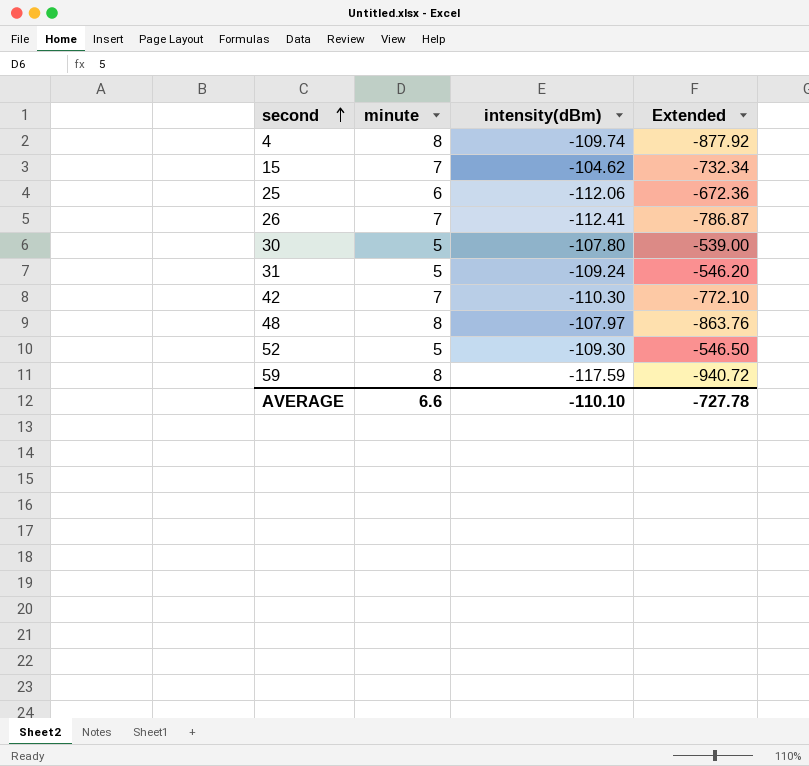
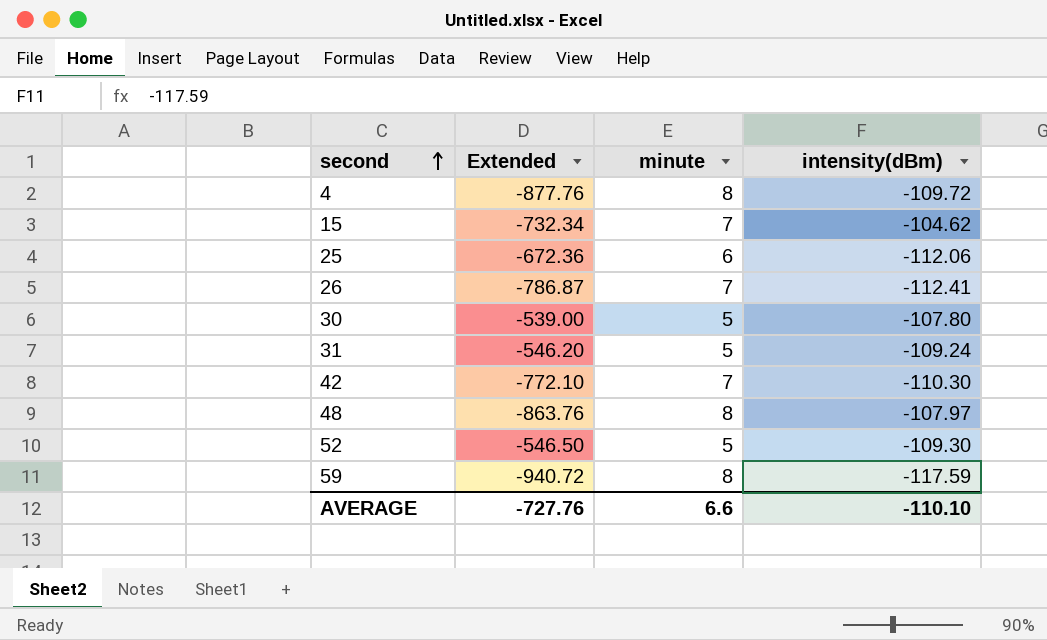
column Extended | position: 4 -> 2
4 | Extended: -877.92 -> -877.76
4 | intensity(dBm): -109.74 -> -109.72
AVERAGE | Extended: -727.78 -> -727.76

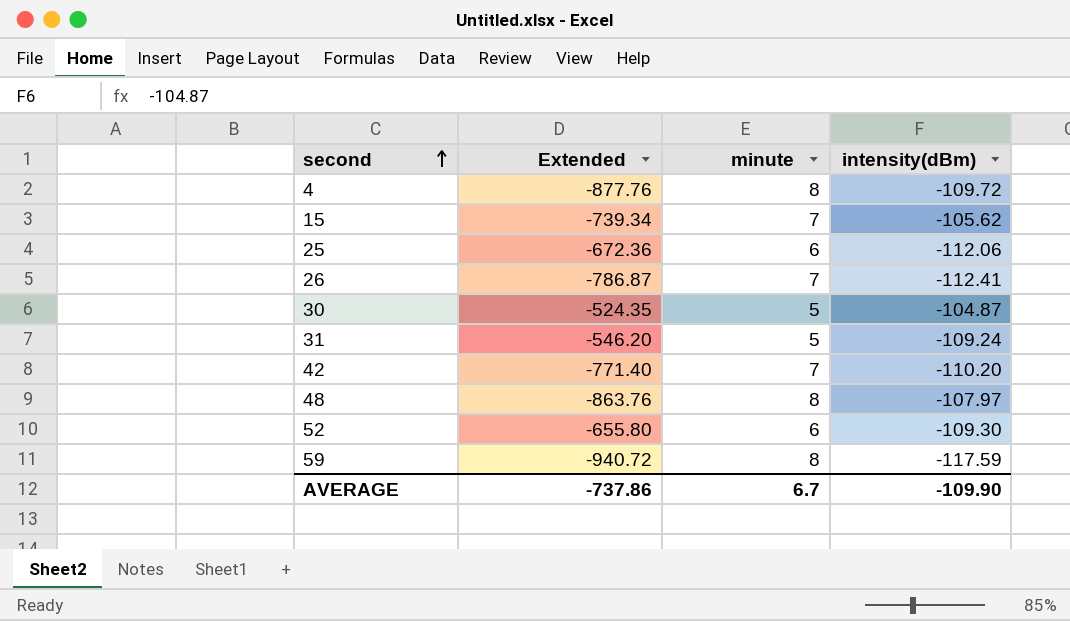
15 | Extended: -732.34 -> -739.34
15 | intensity(dBm): -104.62 -> -105.62
30 | Extended: -539.00 -> -524.35
30 | intensity(dBm): -107.80 -> -104.87
42 | Extended: -772.10 -> -771.40
42 | intensity(dBm): -110.30 -> -110.20
52 | Extended: -546.50 -> -655.80
52 | minute: 5 -> 6
AVERAGE | Extended: -727.76 -> -737.86
AVERAGE | minute: 6.6 -> 6.7
AVERAGE | intensity(dBm): -110.10 -> -109.90

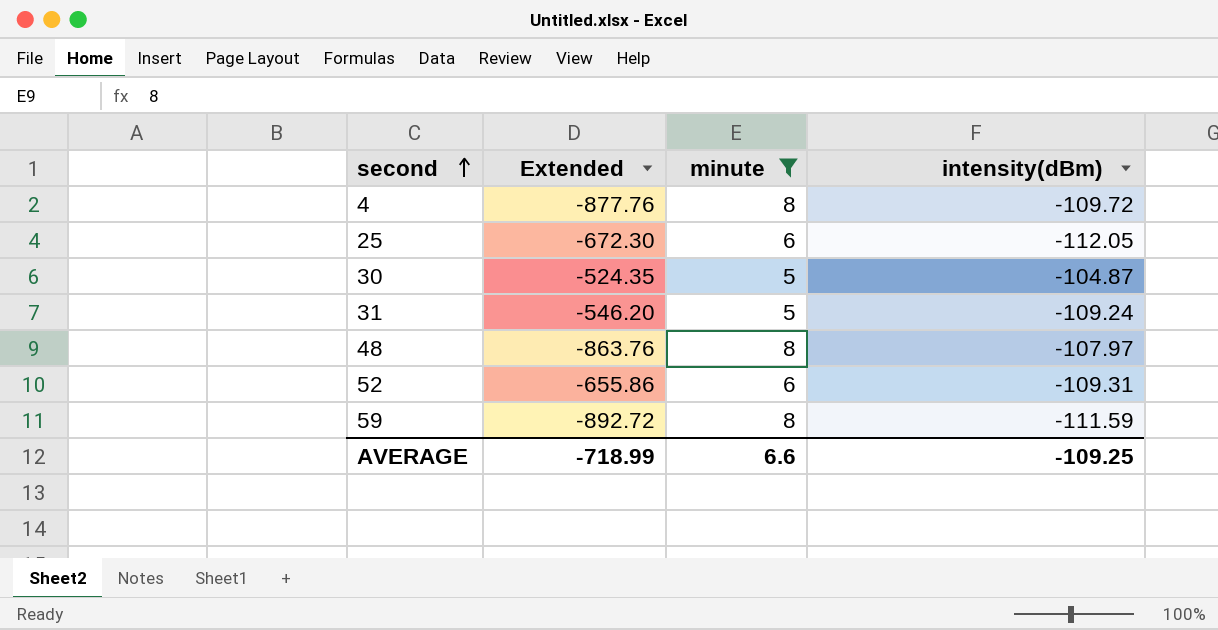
filter: none -> minute != 7
25 | Extended: -672.36 -> -672.30
25 | intensity(dBm): -112.06 -> -112.05
52 | Extended: -655.80 -> -655.86
52 | intensity(dBm): -109.30 -> -109.31
59 | Extended: -940.72 -> -892.72
59 | intensity(dBm): -117.59 -> -111.59
AVERAGE | Extended: -737.86 -> -718.99
AVERAGE | minute: 6.7 -> 6.6
AVERAGE | intensity(dBm): -109.90 -> -109.25

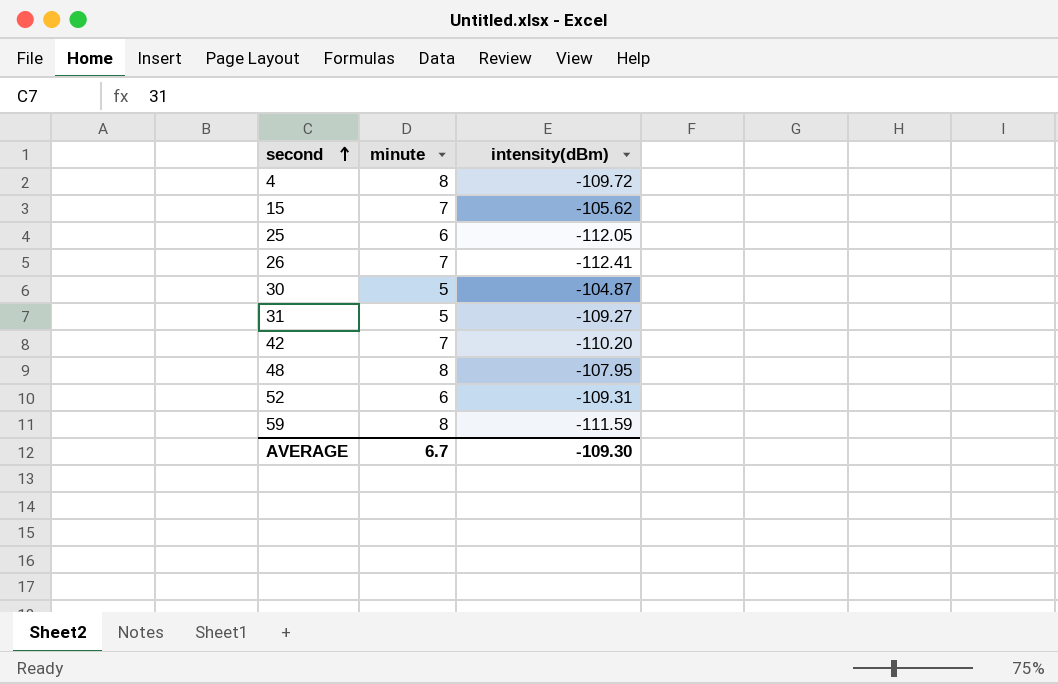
filter: minute != 7 -> none
column Extended | formula: [minute] * [intensity(dBm)] -> none
31 | intensity(dBm): -109.24 -> -109.27
48 | intensity(dBm): -107.97 -> -107.95
AVERAGE | minute: 6.6 -> 6.7
AVERAGE | intensity(dBm): -109.25 -> -109.30

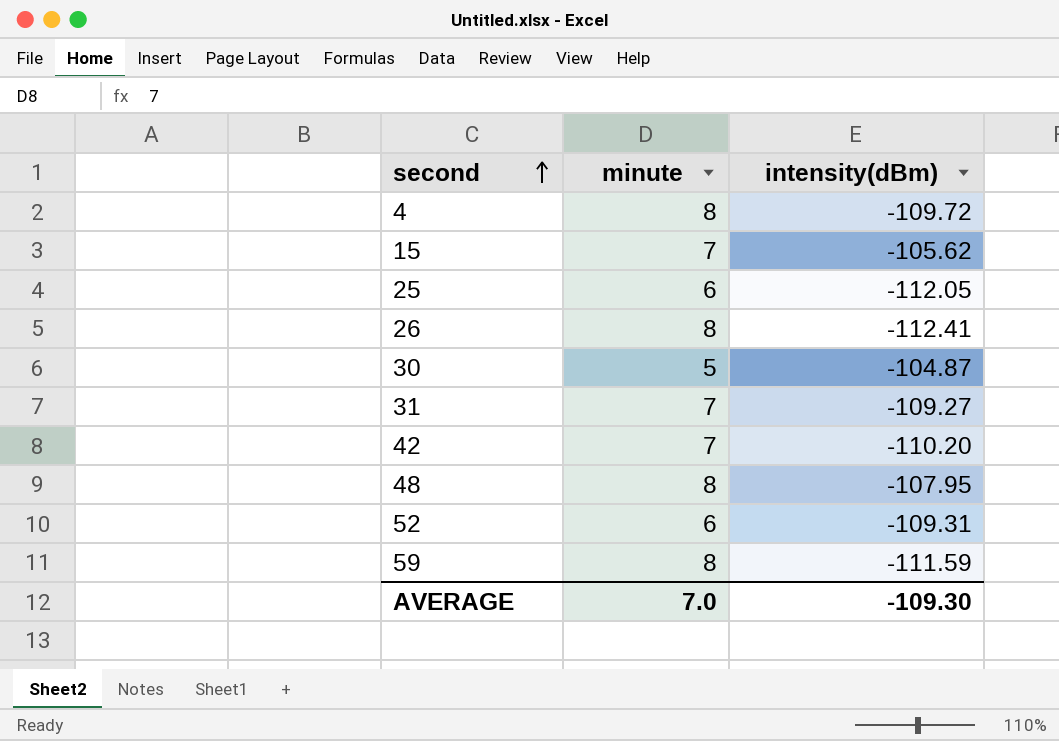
26 | minute: 7 -> 8
31 | minute: 5 -> 7
AVERAGE | minute: 6.7 -> 7.0

